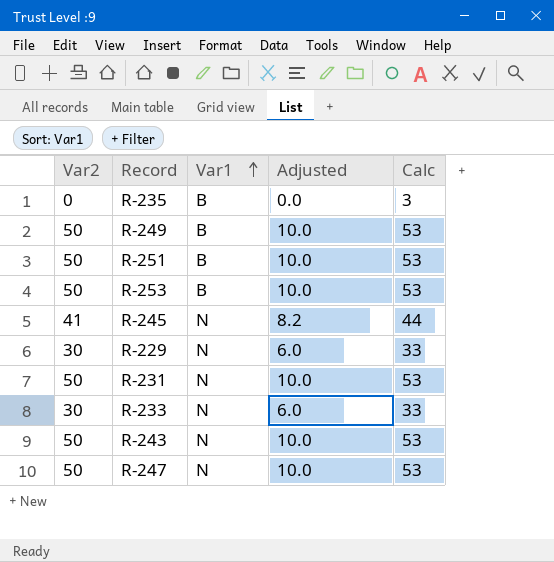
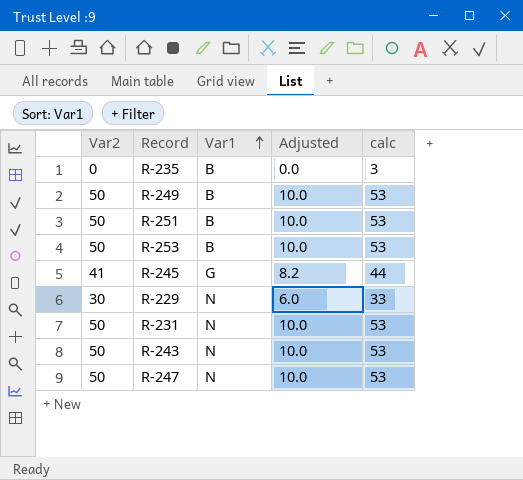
column name: Calc -> calc
row R-233: 30 | N | 6.0 | 33 -> none
R-245 | Var1: N -> G

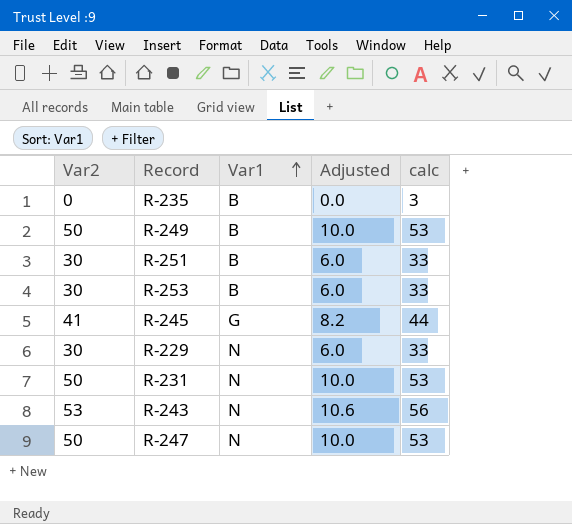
R-251 | Var2: 50 -> 30
R-251 | Adjusted: 10.0 -> 6.0
R-251 | calc: 53 -> 33
R-253 | Var2: 50 -> 30
R-253 | Adjusted: 10.0 -> 6.0
R-253 | calc: 53 -> 33
R-243 | Var2: 50 -> 53
R-243 | Adjusted: 10.0 -> 10.6
R-243 | calc: 53 -> 56

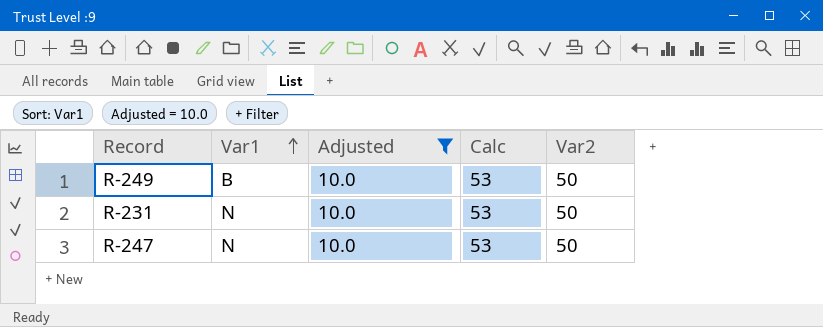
filter: none -> Adjusted = 10.0
column name: calc -> Calc
column Var2 | position: 1 -> 5

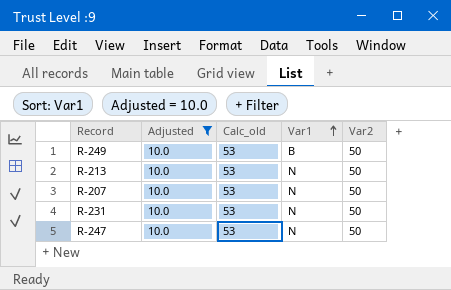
column name: Calc -> Calc_old
column Var1 | position: 2 -> 4
row R-213: none -> 10.0 | 53 | N | 50
row R-207: none -> 10.0 | 53 | N | 50

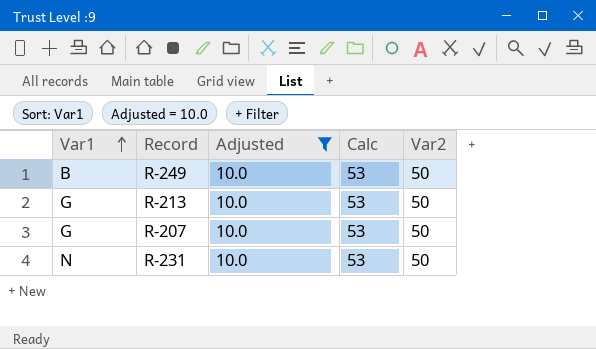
column Var1 | position: 4 -> 1
column name: Calc_old -> Calc
row R-247: 10.0 | 53 | N | 50 -> none
R-213 | Var1: N -> G
R-207 | Var1: N -> G

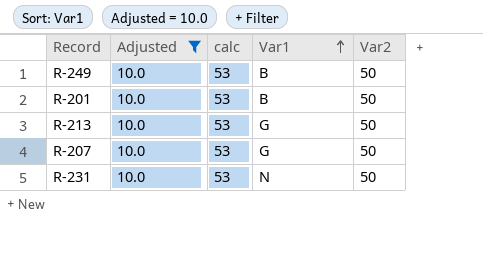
column name: Calc -> calc
column Var1 | position: 1 -> 4
row R-201: none -> 10.0 | 53 | B | 50

